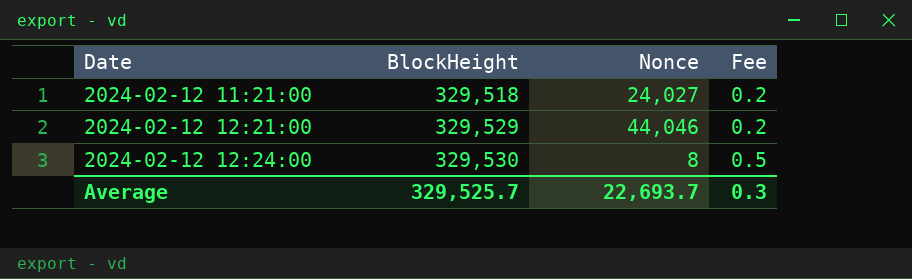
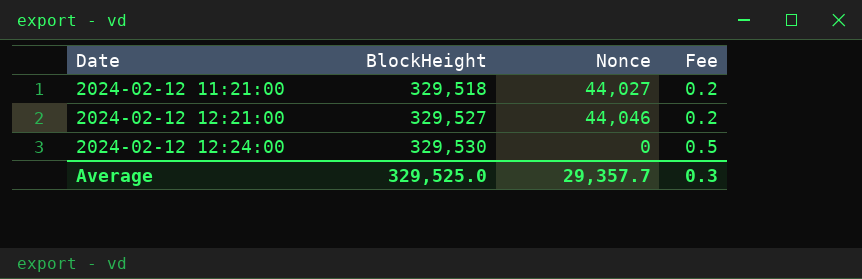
2024-02-12 11:21:00 | Nonce: 24,027 -> 44,027
2024-02-12 12:21:00 | BlockHeight: 329,529 -> 329,527
2024-02-12 12:24:00 | Nonce: 8 -> 0
Average | BlockHeight: 329,525.7 -> 329,525.0
Average | Nonce: 22,693.7 -> 29,357.7

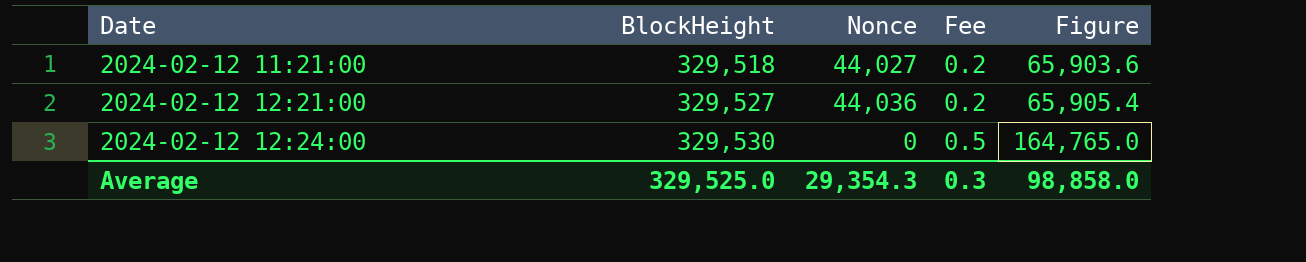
column Figure | formula: none -> [BlockHeight] * [Fee]
2024-02-12 12:21:00 | Nonce: 44,046 -> 44,036
Average | Nonce: 29,357.7 -> 29,354.3

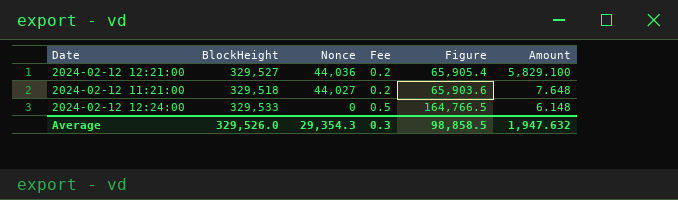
row order: Date ascending -> Nonce descending
column Amount | position: none -> 6
2024-02-12 12:24:00 | BlockHeight: 329,530 -> 329,533
2024-02-12 12:24:00 | Figure: 164,765.0 -> 164,766.5
Average | BlockHeight: 329,525.0 -> 329,526.0
Average | Figure: 98,858.0 -> 98,858.5

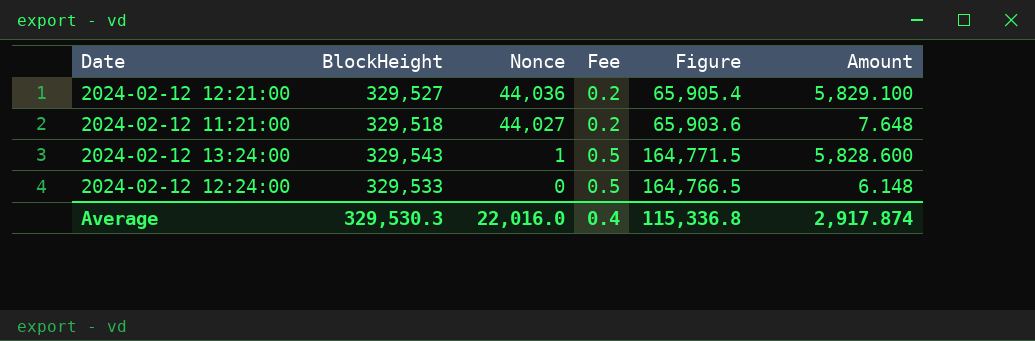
row 2024-02-12 13:24:00: none -> 329,543 | 1 | 0.5 | 164,771.5 | 5,828.600
Average | BlockHeight: 329,526.0 -> 329,530.3
Average | Nonce: 29,354.3 -> 22,016.0
Average | Fee: 0.3 -> 0.4
Average | Figure: 98,858.5 -> 115,336.8
Average | Amount: 1,947.632 -> 2,917.874

